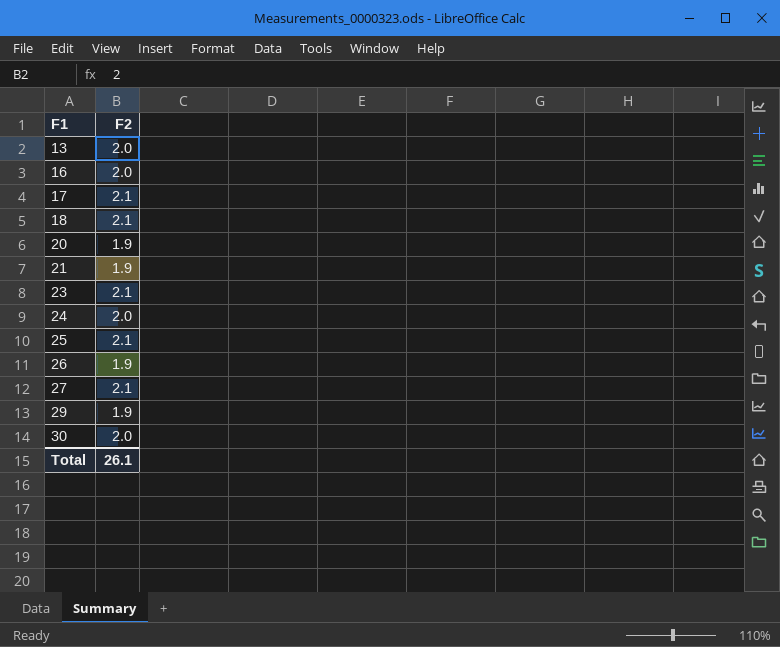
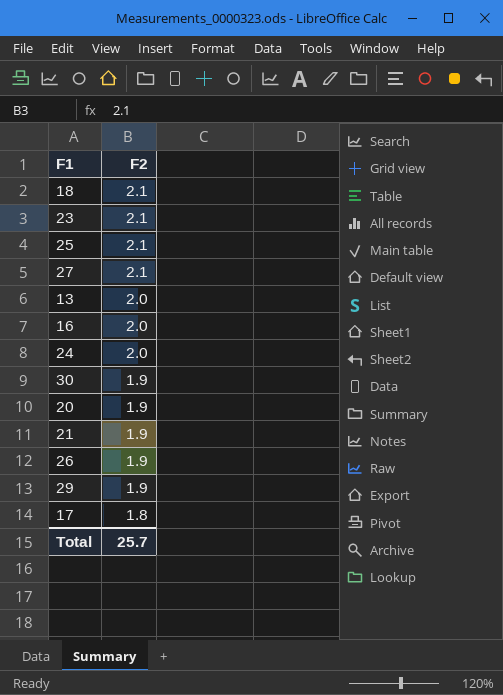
row order: F1 ascending -> F2 descending
30 | F2: 2.0 -> 1.9
17 | F2: 2.1 -> 1.8
Total | F2: 26.1 -> 25.7

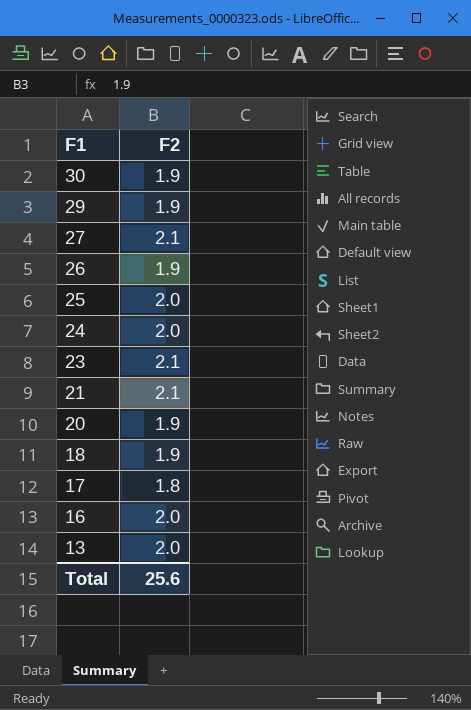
row order: F2 descending -> F1 descending
25 | F2: 2.1 -> 2.0
21 | F2: 1.9 -> 2.1
18 | F2: 2.1 -> 1.9
Total | F2: 25.7 -> 25.6

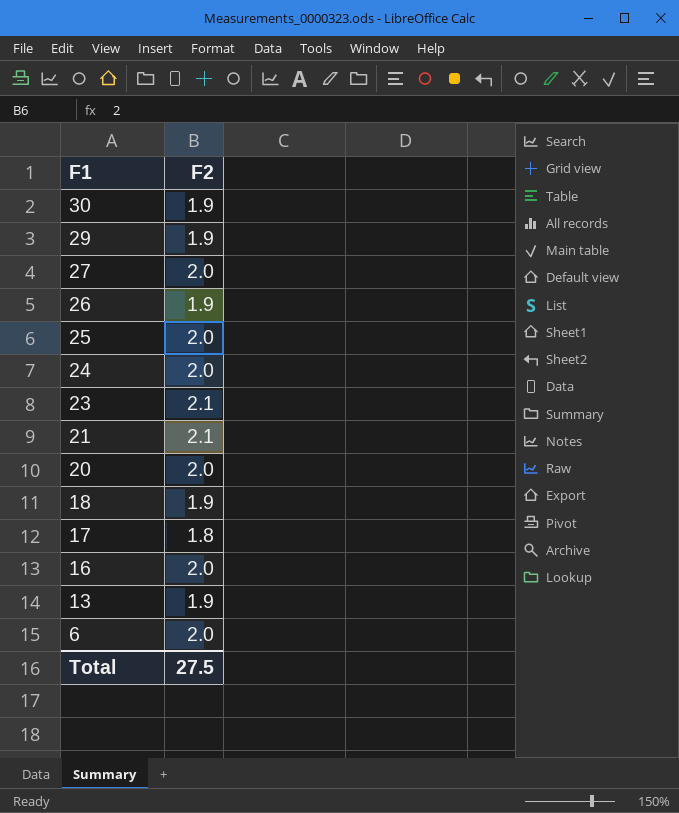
27 | F2: 2.1 -> 2.0
20 | F2: 1.9 -> 2.0
13 | F2: 2.0 -> 1.9
row 6: none -> 2.0
Total | F2: 25.6 -> 27.5

